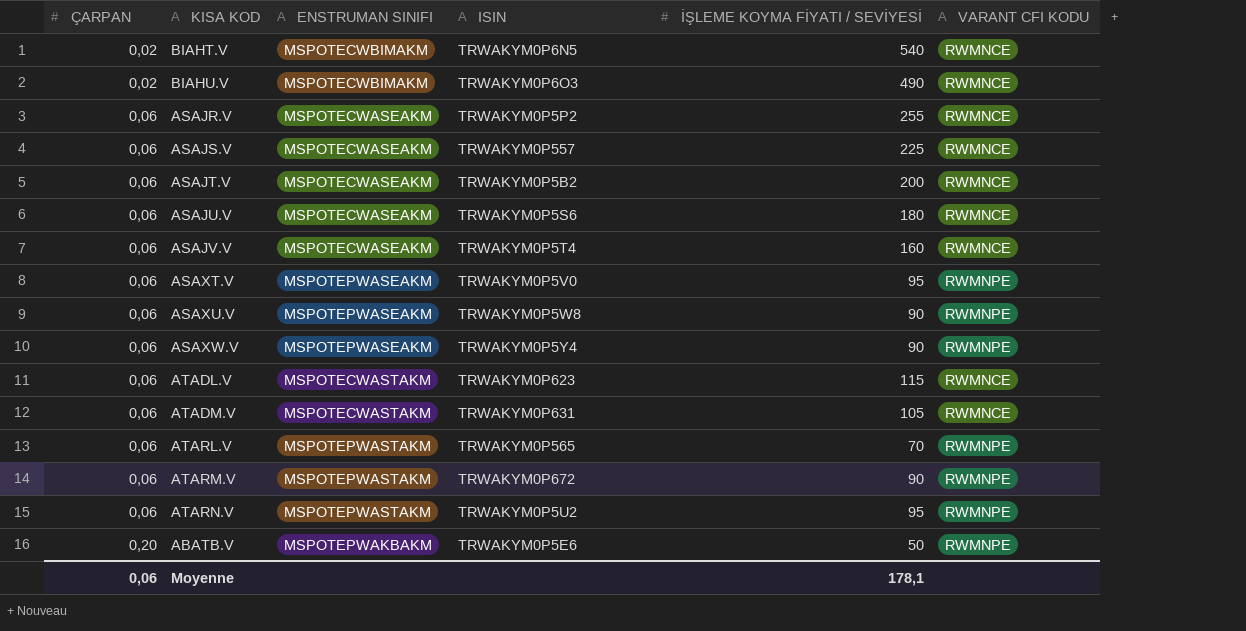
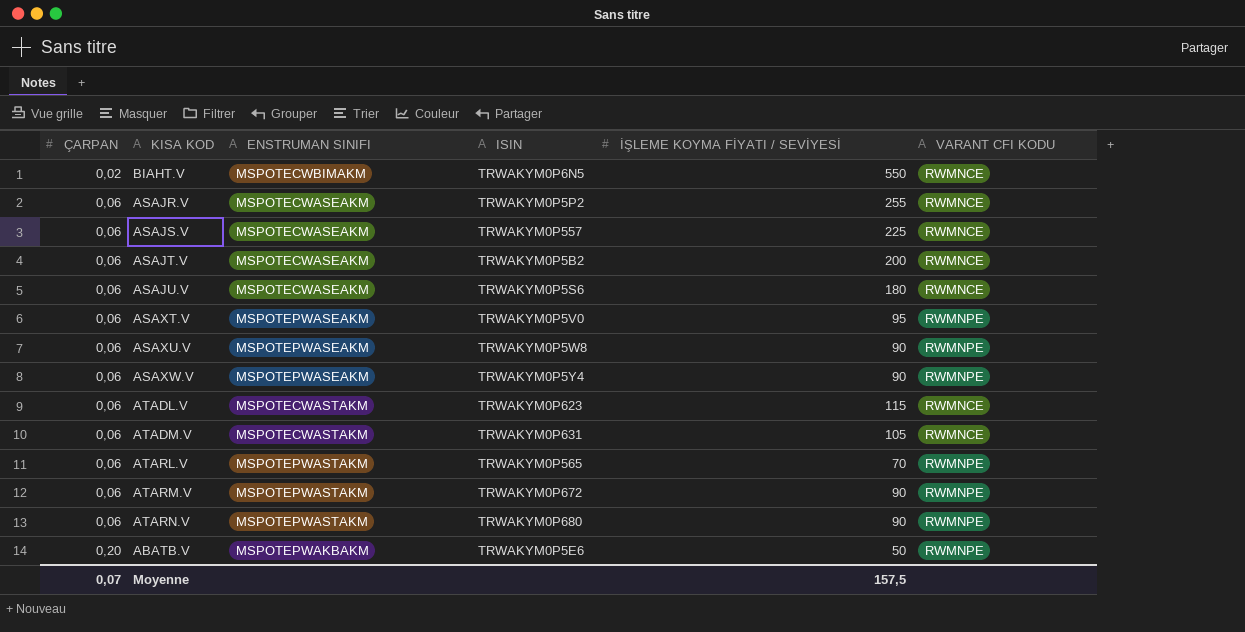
row BIAHU.V: 0,02 | MSPOTECWBIMAKM | TRWAKYM0P6O3 | 490 | RWMNCE -> none
row ASAJV.V: 0,06 | MSPOTECWASEAKM | TRWAKYM0P5T4 | 160 | RWMNCE -> none
BIAHT.V | İŞLEME KOYMA FİYATI / SEVİYESİ: 540 -> 550
ATARN.V | ISIN: TRWAKYM0P5U2 -> TRWAKYM0P680
ATARN.V | İŞLEME KOYMA FİYATI / SEVİYESİ: 95 -> 90
Moyenne | ÇARPAN: 0,06 -> 0,07
Moyenne | İŞLEME KOYMA FİYATI / SEVİYESİ: 178,1 -> 157,5

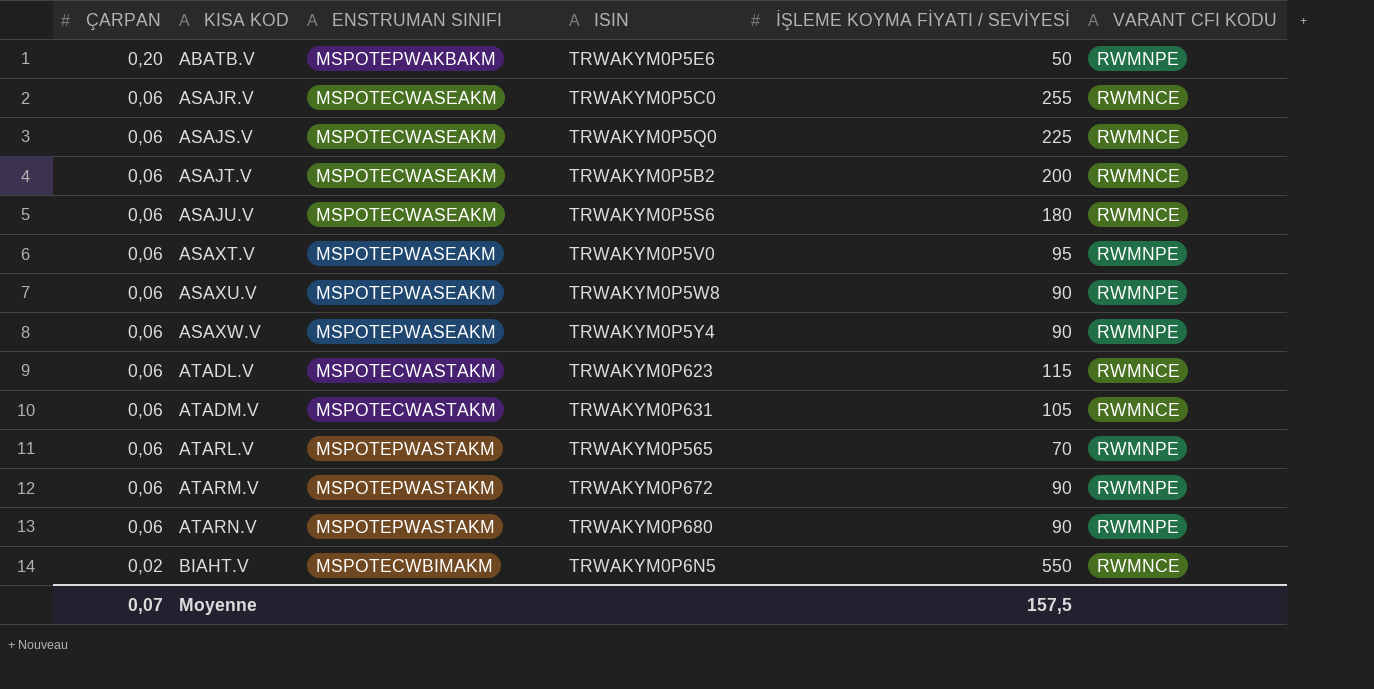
row order: ÇARPAN ascending -> ÇARPAN descending
ASAJR.V | ISIN: TRWAKYM0P5P2 -> TRWAKYM0P5C0
ASAJS.V | ISIN: TRWAKYM0P557 -> TRWAKYM0P5Q0

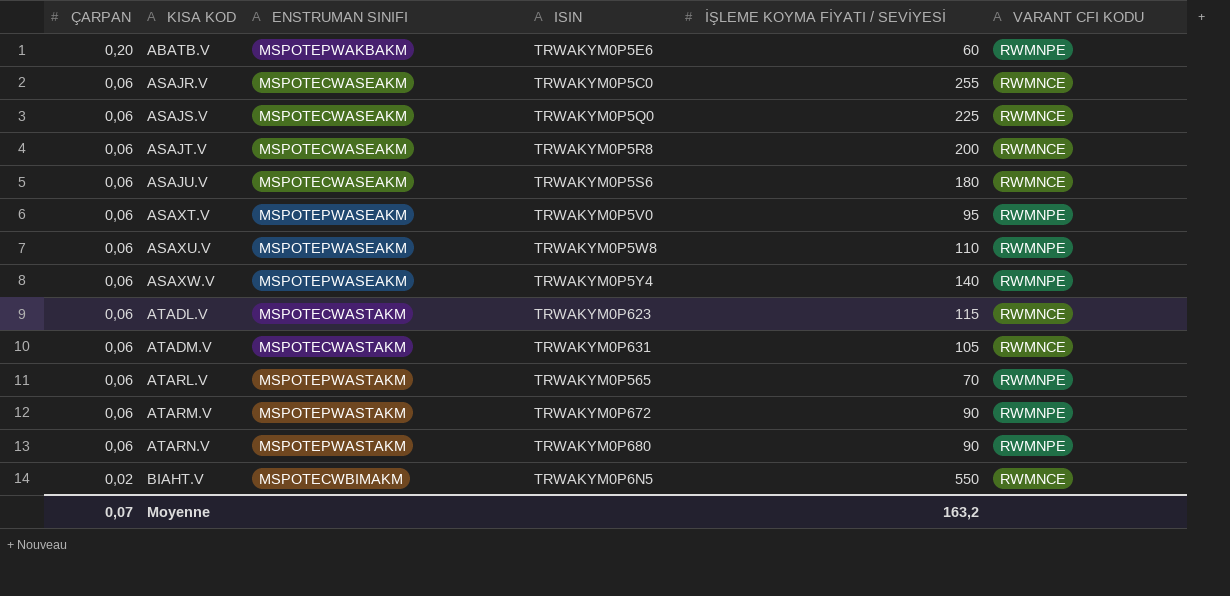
ABATB.V | İŞLEME KOYMA FİYATI / SEVİYESİ: 50 -> 60
ASAJT.V | ISIN: TRWAKYM0P5B2 -> TRWAKYM0P5R8
ASAXU.V | İŞLEME KOYMA FİYATI / SEVİYESİ: 90 -> 110
ASAXW.V | İŞLEME KOYMA FİYATI / SEVİYESİ: 90 -> 140
Moyenne | İŞLEME KOYMA FİYATI / SEVİYESİ: 157,5 -> 163,2

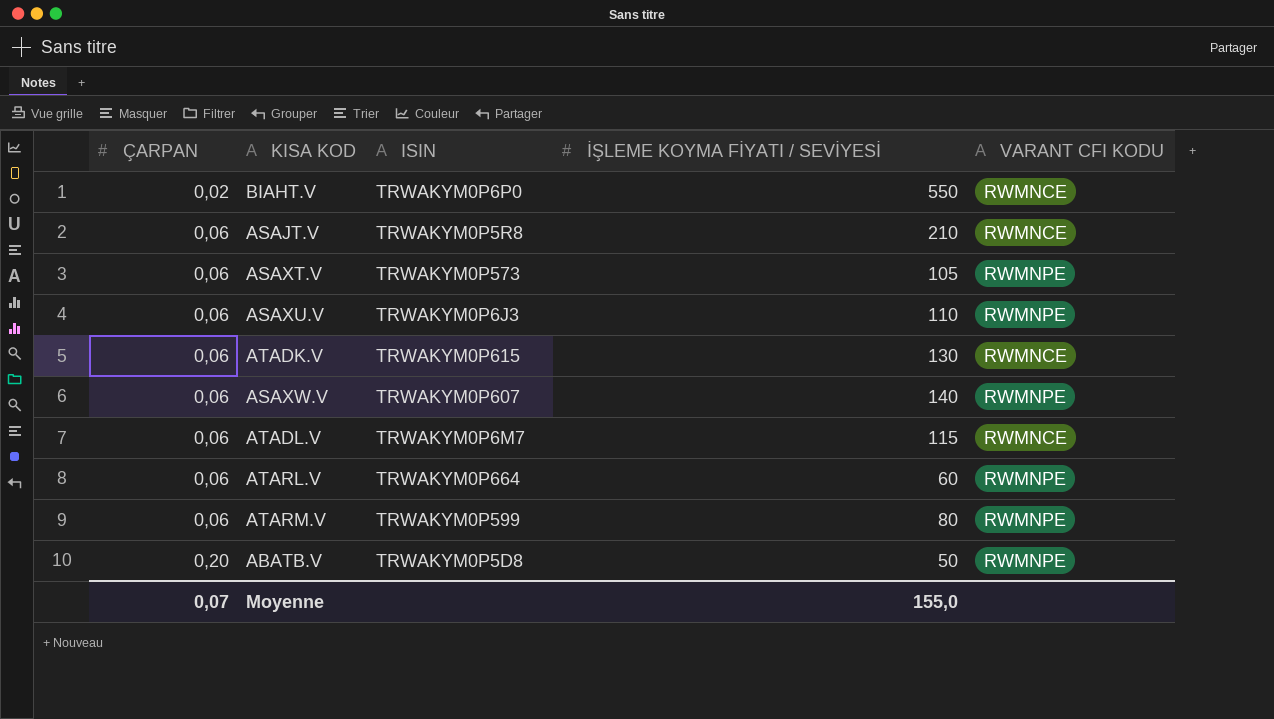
row order: ÇARPAN descending -> ÇARPAN ascending
column ENSTRUMAN SINIFI | position: 3 -> none
row ASAJR.V: 0,06 | MSPOTECWASEAKM | TRWAKYM0P5C0 | 255 | RWMNCE -> none
row ASAJS.V: 0,06 | MSPOTECWASEAKM | TRWAKYM0P5Q0 | 225 | RWMNCE -> none
row ASAJU.V: 0,06 | MSPOTECWASEAKM | TRWAKYM0P5S6 | 180 | RWMNCE -> none
row ATADM.V: 0,06 | MSPOTECWASTAKM | TRWAKYM0P631 | 105 | RWMNCE -> none
row ATARN.V: 0,06 | MSPOTEPWASTAKM | TRWAKYM0P680 | 90 | RWMNPE -> none
BIAHT.V | ISIN: TRWAKYM0P6N5 -> TRWAKYM0P6P0
ASAJT.V | İŞLEME KOYMA FİYATI / SEVİYESİ: 200 -> 210
ASAXT.V | ISIN: TRWAKYM0P5V0 -> TRWAKYM0P573
ASAXT.V | İŞLEME KOYMA FİYATI / SEVİYESİ: 95 -> 105
ASAXU.V | ISIN: TRWAKYM0P5W8 -> TRWAKYM0P6J3
row ATADK.V: none -> 0,06 | TRWAKYM0P615 | 130 | RWMNCE
ASAXW.V | ISIN: TRWAKYM0P5Y4 -> TRWAKYM0P607
ATADL.V | ISIN: TRWAKYM0P623 -> TRWAKYM0P6M7
ATARL.V | ISIN: TRWAKYM0P565 -> TRWAKYM0P664
ATARL.V | İŞLEME KOYMA FİYATI / SEVİYESİ: 70 -> 60
ATARM.V | ISIN: TRWAKYM0P672 -> TRWAKYM0P599
ATARM.V | İŞLEME KOYMA FİYATI / SEVİYESİ: 90 -> 80
ABATB.V | ISIN: TRWAKYM0P5E6 -> TRWAKYM0P5D8
ABATB.V | İŞLEME KOYMA FİYATI / SEVİYESİ: 60 -> 50
Moyenne | İŞLEME KOYMA FİYATI / SEVİYESİ: 163,2 -> 155,0

